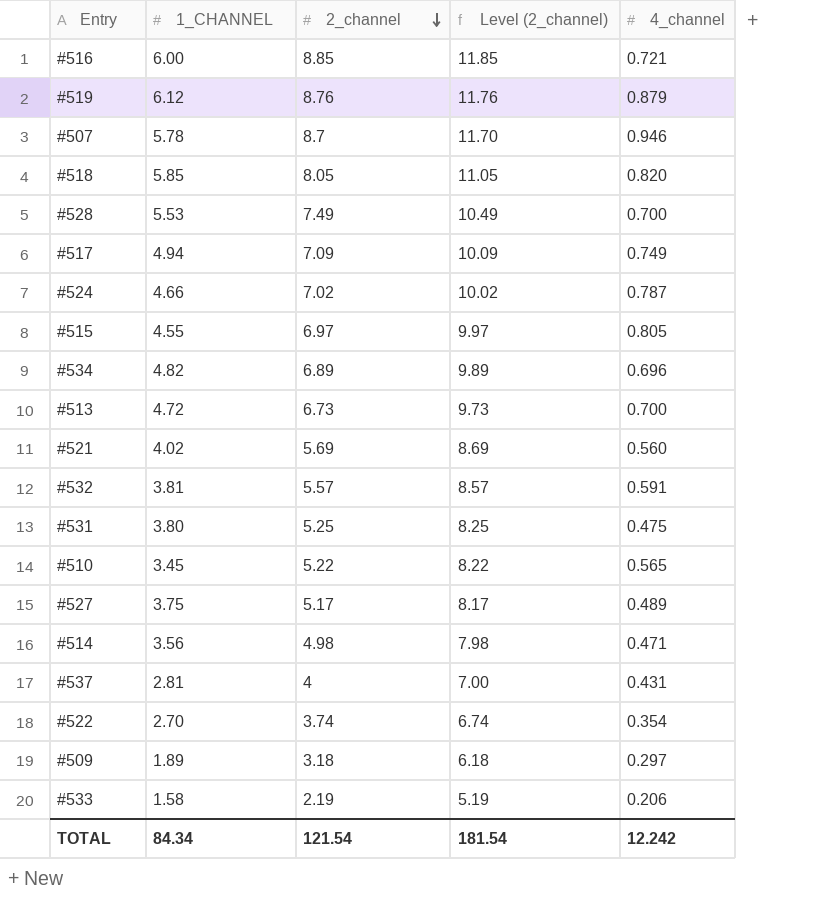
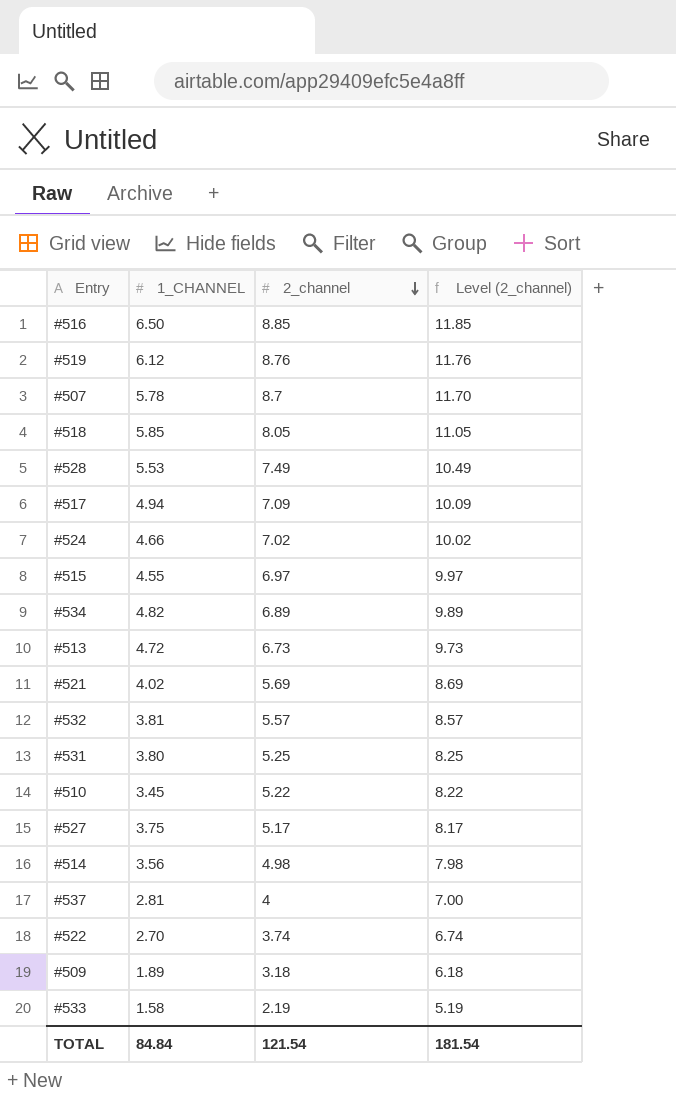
column 4_channel | position: 5 -> none
#516 | 1_CHANNEL: 6.00 -> 6.50
TOTAL | 1_CHANNEL: 84.34 -> 84.84

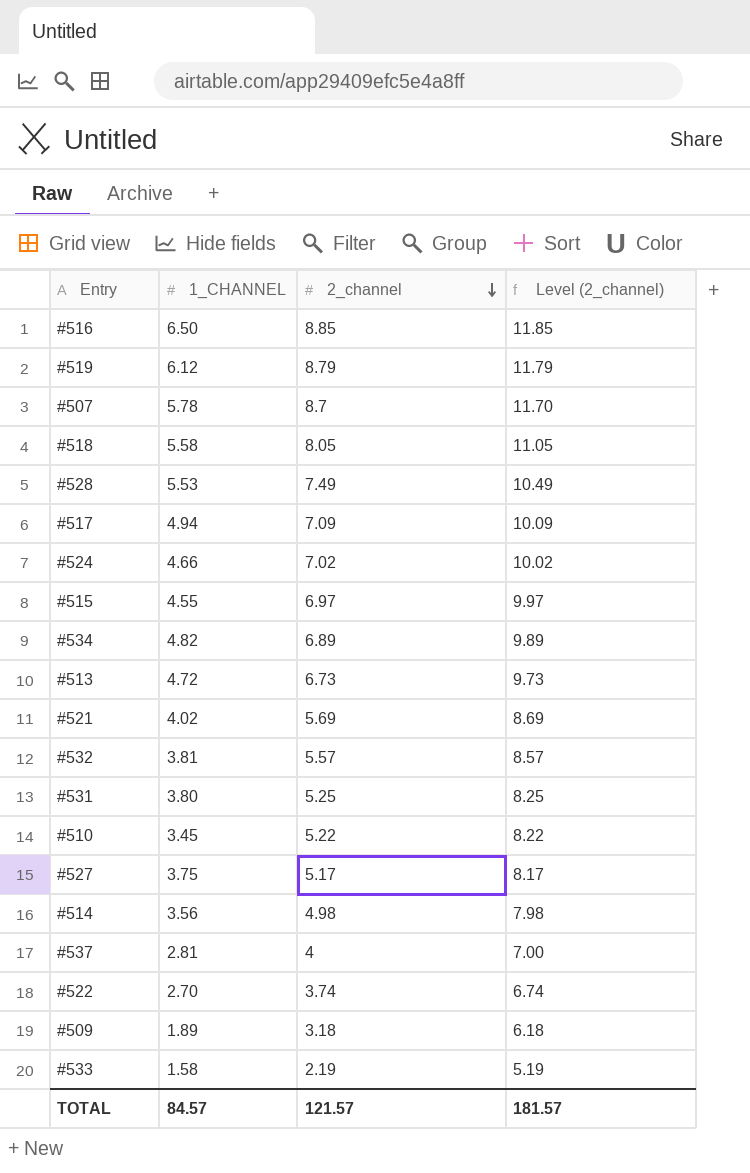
#519 | 2_channel: 8.76 -> 8.79
#519 | Level (2_channel): 11.76 -> 11.79
#518 | 1_CHANNEL: 5.85 -> 5.58
TOTAL | 1_CHANNEL: 84.84 -> 84.57
TOTAL | 2_channel: 121.54 -> 121.57
TOTAL | Level (2_channel): 181.54 -> 181.57

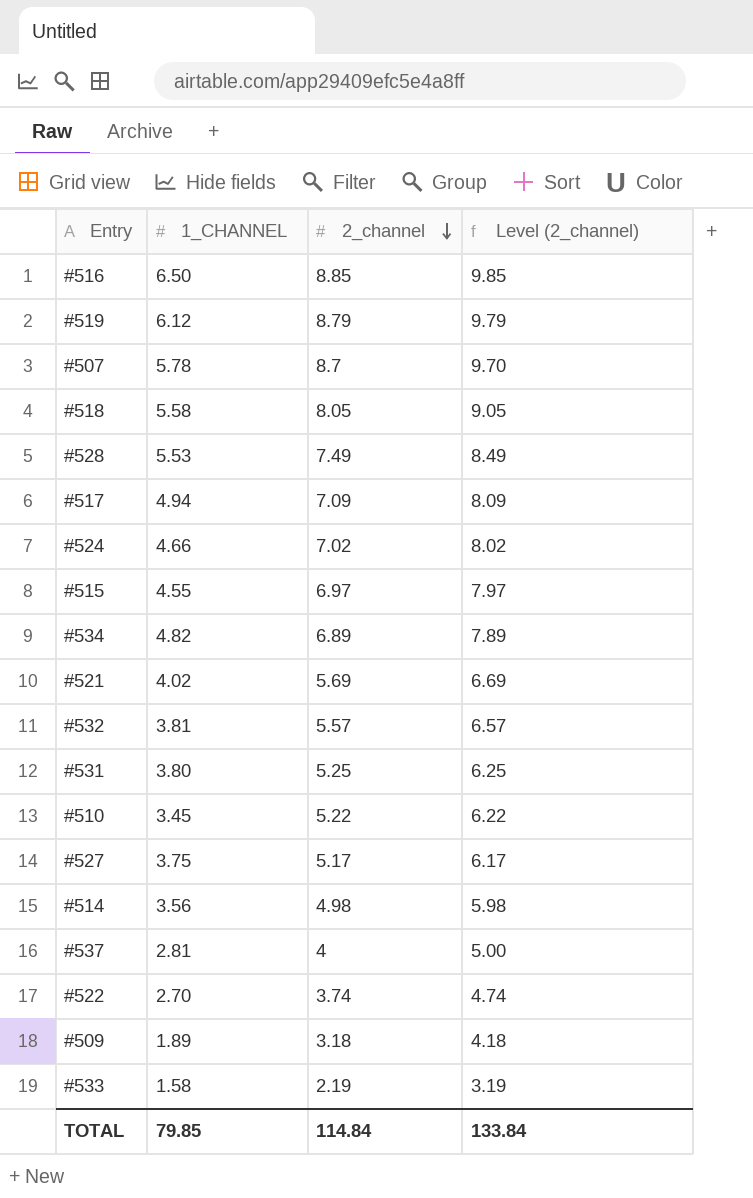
column Level (2_channel) | formula: [2_channel] + 3 -> [2_channel] + 1
row #513: 4.72 | 6.73 | 9.73 -> none
TOTAL | 1_CHANNEL: 84.57 -> 79.85
TOTAL | 2_channel: 121.57 -> 114.84
TOTAL | Level (2_channel): 181.57 -> 133.84

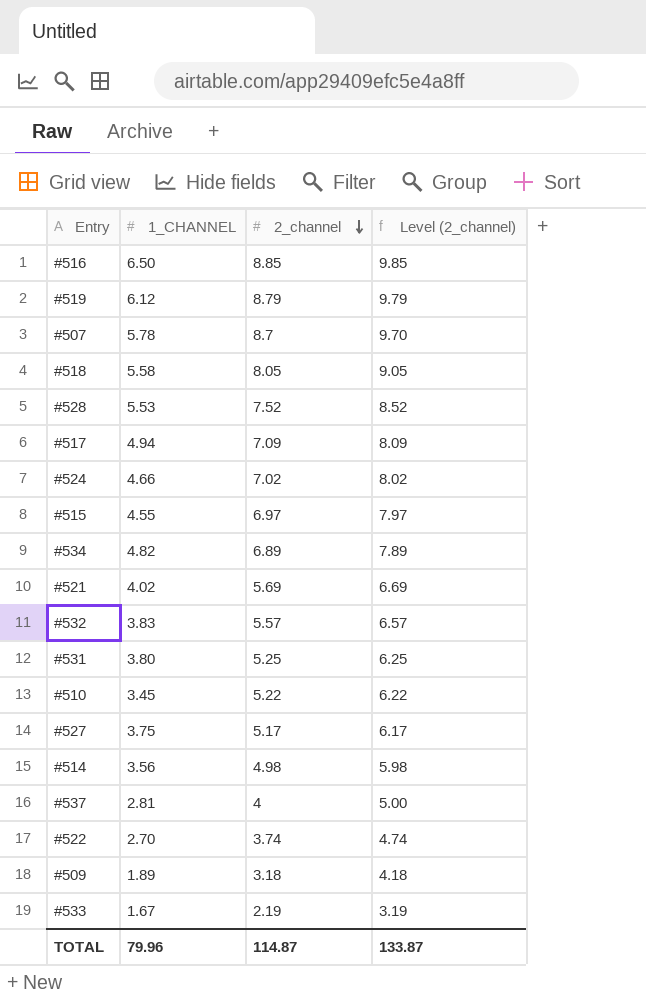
#528 | 2_channel: 7.49 -> 7.52
#528 | Level (2_channel): 8.49 -> 8.52
#532 | 1_CHANNEL: 3.81 -> 3.83
#533 | 1_CHANNEL: 1.58 -> 1.67
TOTAL | 1_CHANNEL: 79.85 -> 79.96
TOTAL | 2_channel: 114.84 -> 114.87
TOTAL | Level (2_channel): 133.84 -> 133.87

